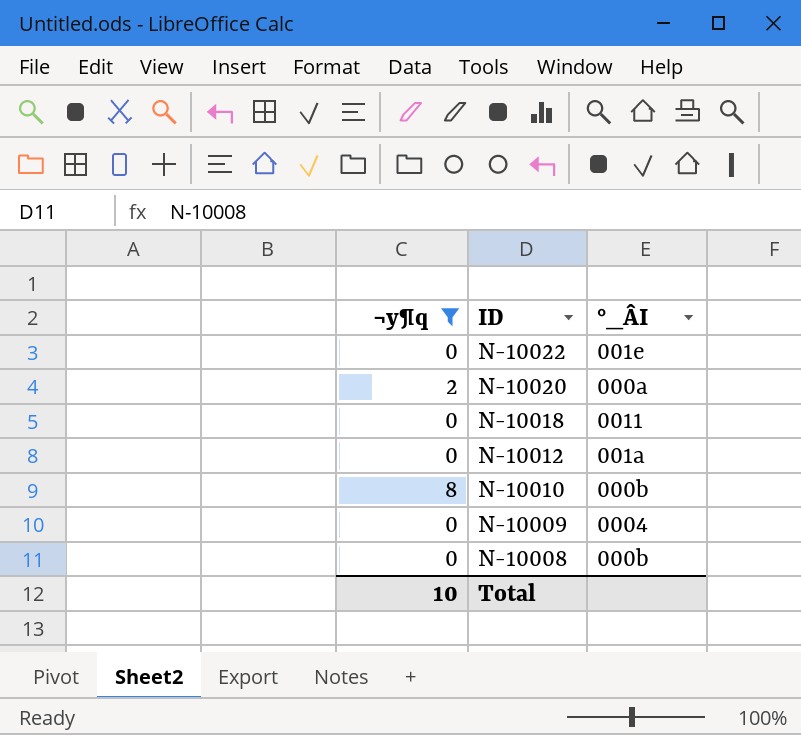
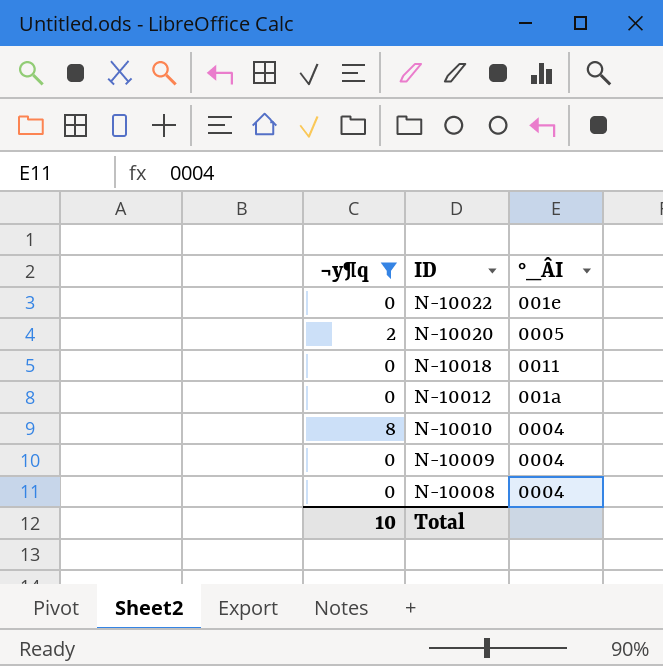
N-10020 | °_ÂI: 000a -> 0005
N-10010 | °_ÂI: 000b -> 0004
N-10008 | °_ÂI: 000b -> 0004

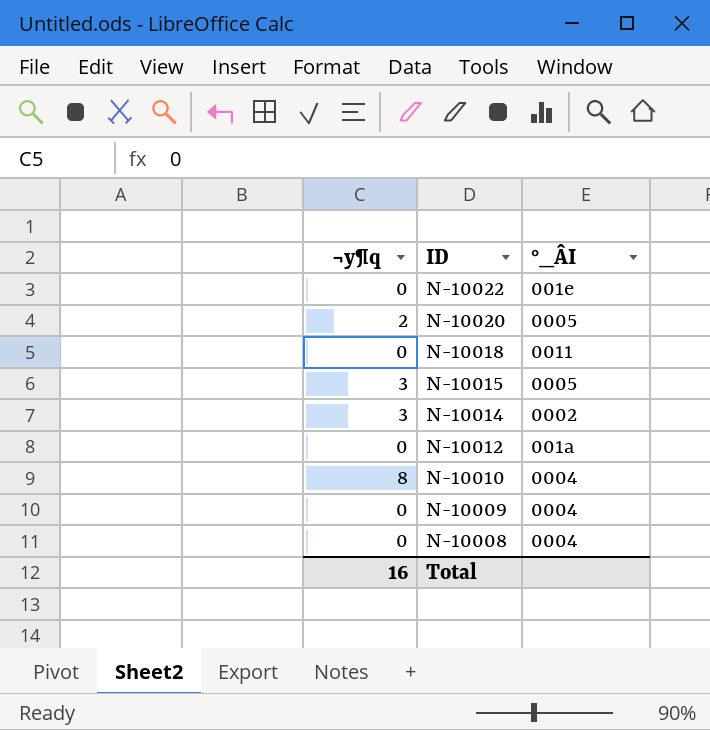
filter: ¬y¶q != 3 -> none
Total | ¬y¶q: 10 -> 16

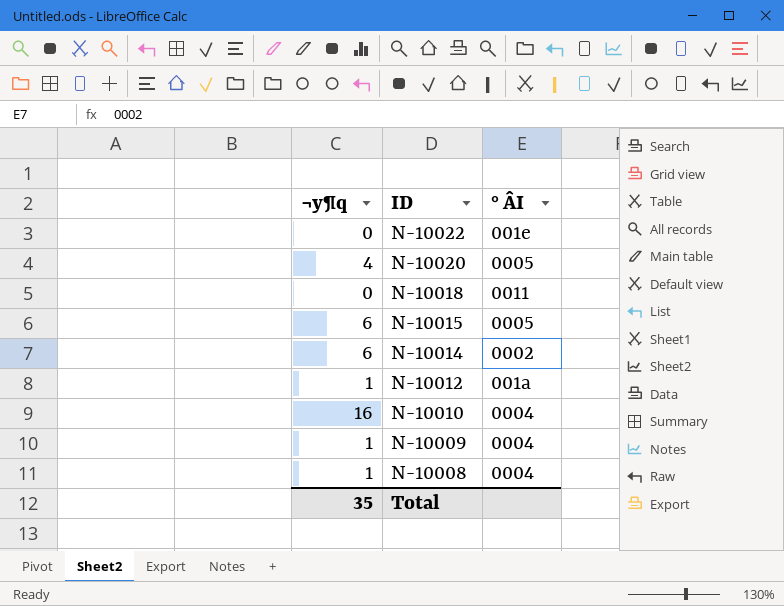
column name: °_ÂI -> ° ÂI
N-10020 | ¬y¶q: 2 -> 4
N-10015 | ¬y¶q: 3 -> 6
N-10014 | ¬y¶q: 3 -> 6
N-10012 | ¬y¶q: 0 -> 1
N-10010 | ¬y¶q: 8 -> 16
N-10009 | ¬y¶q: 0 -> 1
N-10008 | ¬y¶q: 0 -> 1
Total | ¬y¶q: 16 -> 35

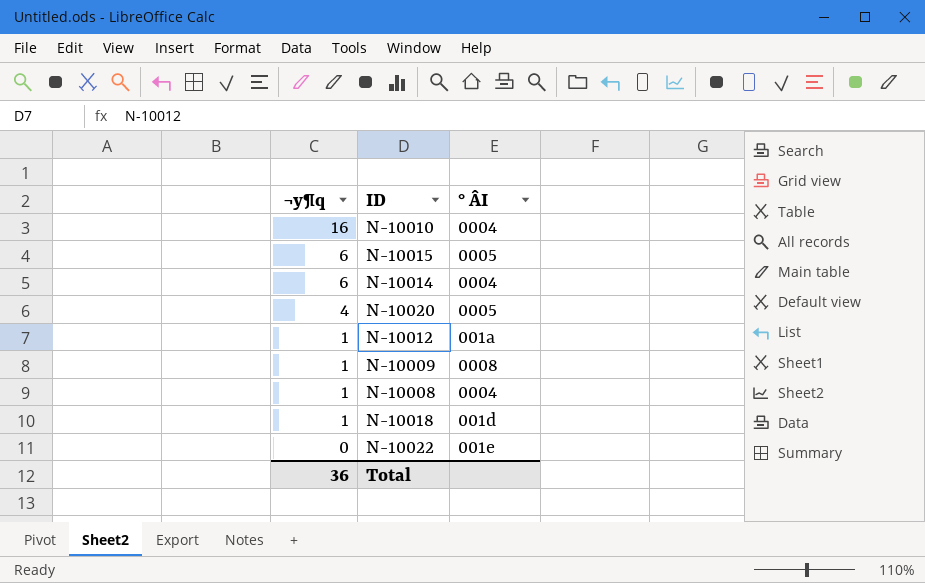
row order: ID descending -> ¬y¶q descending
N-10014 | ° ÂI: 0002 -> 0004
N-10009 | ° ÂI: 0004 -> 0008
N-10018 | ¬y¶q: 0 -> 1
N-10018 | ° ÂI: 0011 -> 001d
Total | ¬y¶q: 35 -> 36

